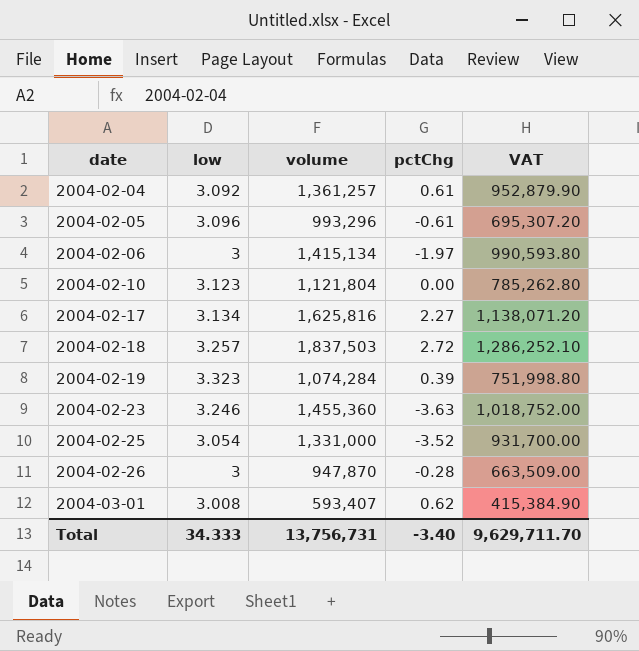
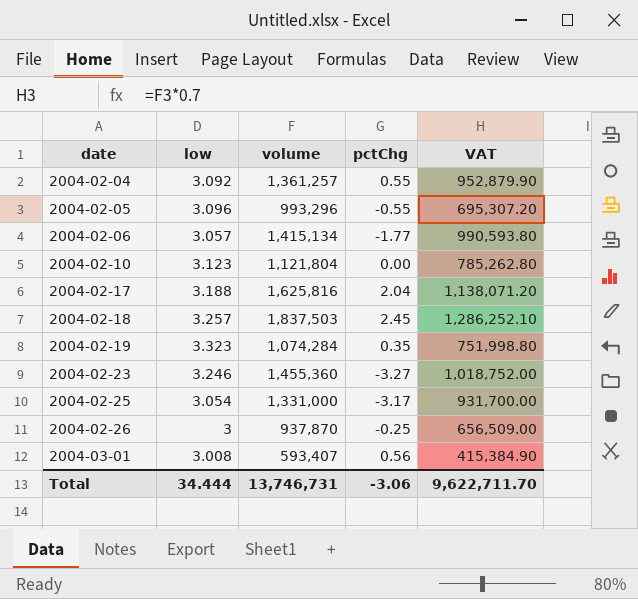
2004-02-04 | pctChg: 0.61 -> 0.55
2004-02-05 | pctChg: -0.61 -> -0.55
2004-02-06 | low: 3 -> 3.057
2004-02-06 | pctChg: -1.97 -> -1.77
2004-02-17 | low: 3.134 -> 3.188
2004-02-17 | pctChg: 2.27 -> 2.04
2004-02-18 | pctChg: 2.72 -> 2.45
2004-02-19 | pctChg: 0.39 -> 0.35
2004-02-23 | pctChg: -3.63 -> -3.27
2004-02-25 | pctChg: -3.52 -> -3.17
2004-02-26 | volume: 947,870 -> 937,870
2004-02-26 | pctChg: -0.28 -> -0.25
2004-02-26 | VAT: 663,509.00 -> 656,509.00
2004-03-01 | pctChg: 0.62 -> 0.56
Total | low: 34.333 -> 34.444
Total | volume: 13,756,731 -> 13,746,731
Total | pctChg: -3.40 -> -3.06
Total | VAT: 9,629,711.70 -> 9,622,711.70

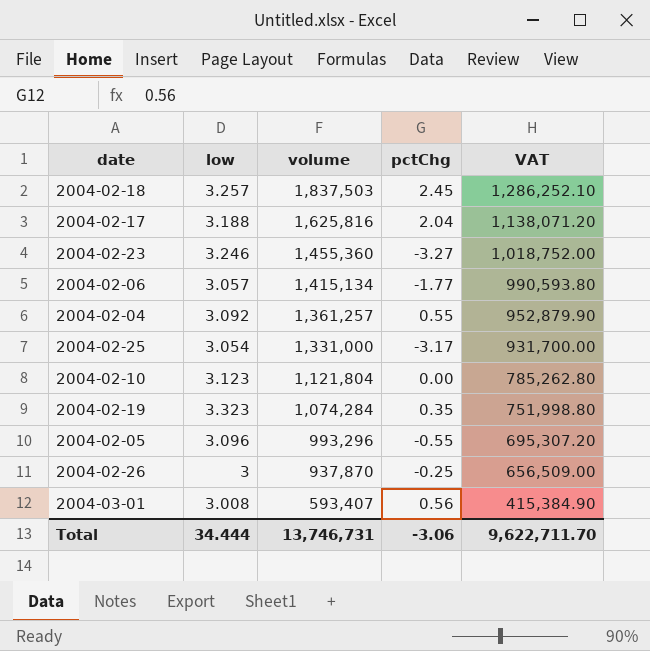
row order: date ascending -> volume descending

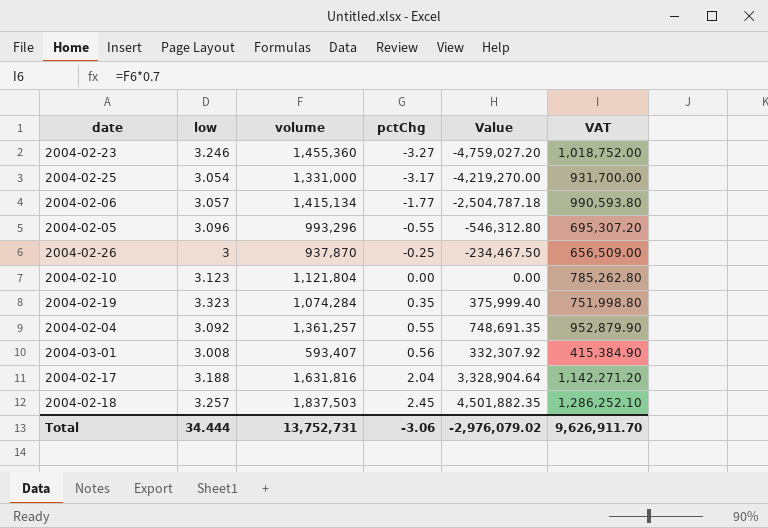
row order: volume descending -> pctChg ascending
column Value | formula: none -> [volume] * [pctChg]
2004-02-17 | volume: 1,625,816 -> 1,631,816
2004-02-17 | VAT: 1,138,071.20 -> 1,142,271.20
Total | volume: 13,746,731 -> 13,752,731
Total | VAT: 9,622,711.70 -> 9,626,911.70

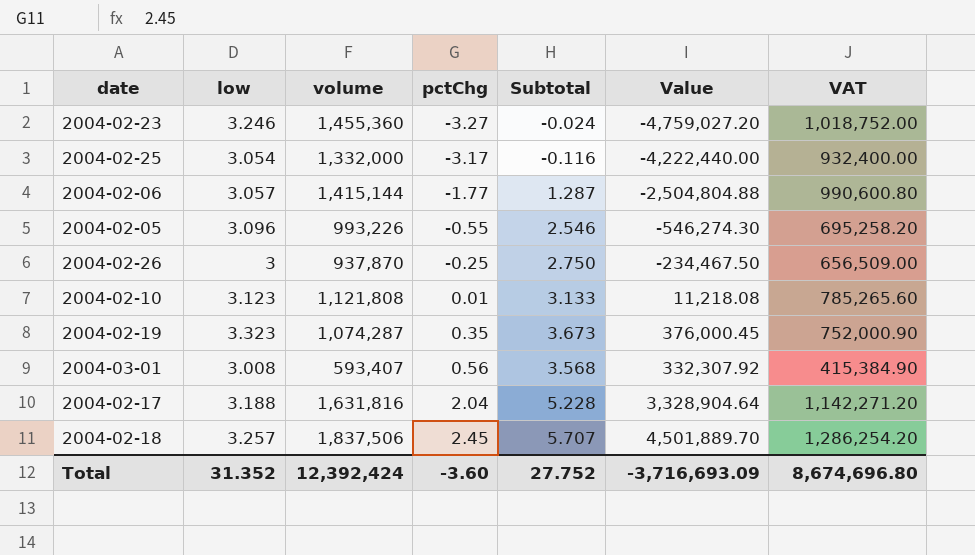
column Subtotal | formula: none -> [low] + [pctChg]
row 2004-02-04: 3.092 | 1,361,257 | 0.55 | 748,691.35 | 952,879.90 -> none
2004-02-25 | volume: 1,331,000 -> 1,332,000
2004-02-25 | Value: -4,219,270.00 -> -4,222,440.00
2004-02-25 | VAT: 931,700.00 -> 932,400.00
2004-02-06 | volume: 1,415,134 -> 1,415,144
2004-02-06 | Value: -2,504,787.18 -> -2,504,804.88
2004-02-06 | VAT: 990,593.80 -> 990,600.80
2004-02-05 | volume: 993,296 -> 993,226
2004-02-05 | Value: -546,312.80 -> -546,274.30
2004-02-05 | VAT: 695,307.20 -> 695,258.20
2004-02-10 | volume: 1,121,804 -> 1,121,808
2004-02-10 | pctChg: 0.00 -> 0.01
2004-02-10 | Value: 0.00 -> 11,218.08
2004-02-10 | VAT: 785,262.80 -> 785,265.60
2004-02-19 | volume: 1,074,284 -> 1,074,287
2004-02-19 | Value: 375,999.40 -> 376,000.45
2004-02-19 | VAT: 751,998.80 -> 752,000.90
2004-02-18 | volume: 1,837,503 -> 1,837,506
2004-02-18 | Value: 4,501,882.35 -> 4,501,889.70
2004-02-18 | VAT: 1,286,252.10 -> 1,286,254.20
Total | low: 34.444 -> 31.352
Total | volume: 13,752,731 -> 12,392,424
Total | pctChg: -3.06 -> -3.60
Total | Value: -2,976,079.02 -> -3,716,693.09
Total | VAT: 9,626,911.70 -> 8,674,696.80

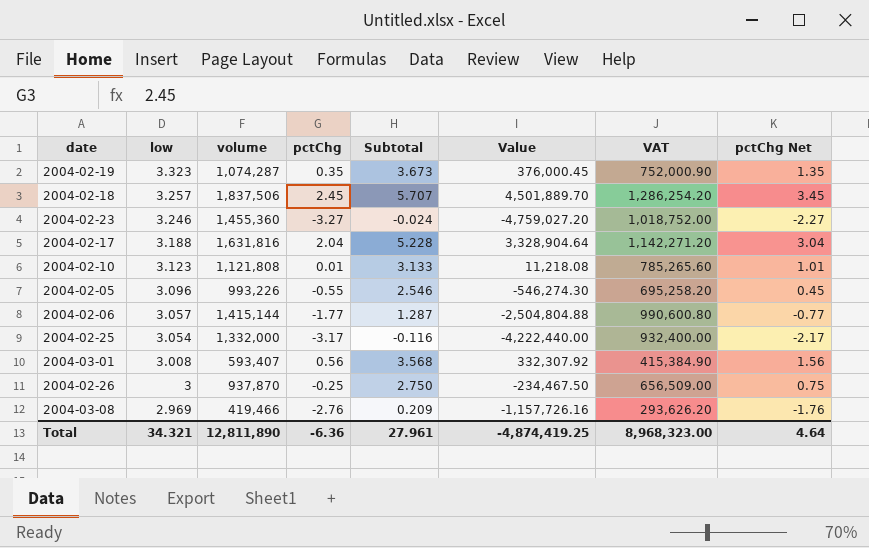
row order: pctChg ascending -> low descending
column pctChg Net | formula: none -> [pctChg] + 1
row 2004-03-08: none -> 2.969 | 419,466 | -2.76 | 0.209 | -1,157,726.16 | 293,626.20 | -1.76
Total | low: 31.352 -> 34.321
Total | volume: 12,392,424 -> 12,811,890
Total | pctChg: -3.60 -> -6.36
Total | Subtotal: 27.752 -> 27.961
Total | Value: -3,716,693.09 -> -4,874,419.25
Total | VAT: 8,674,696.80 -> 8,968,323.00

